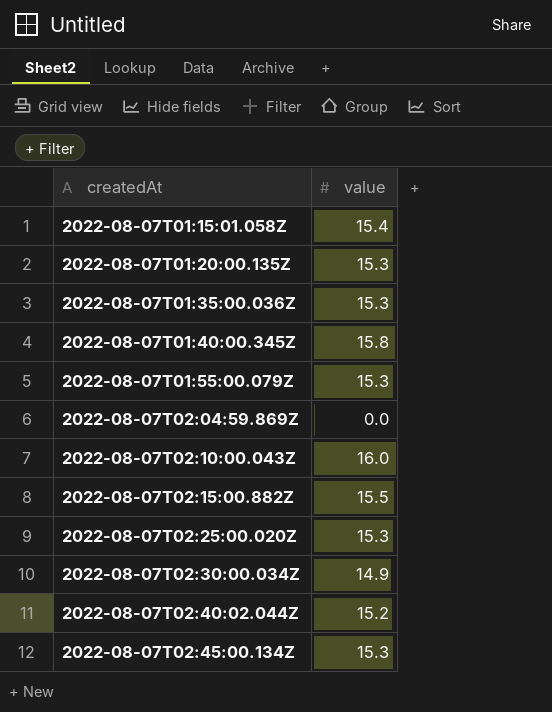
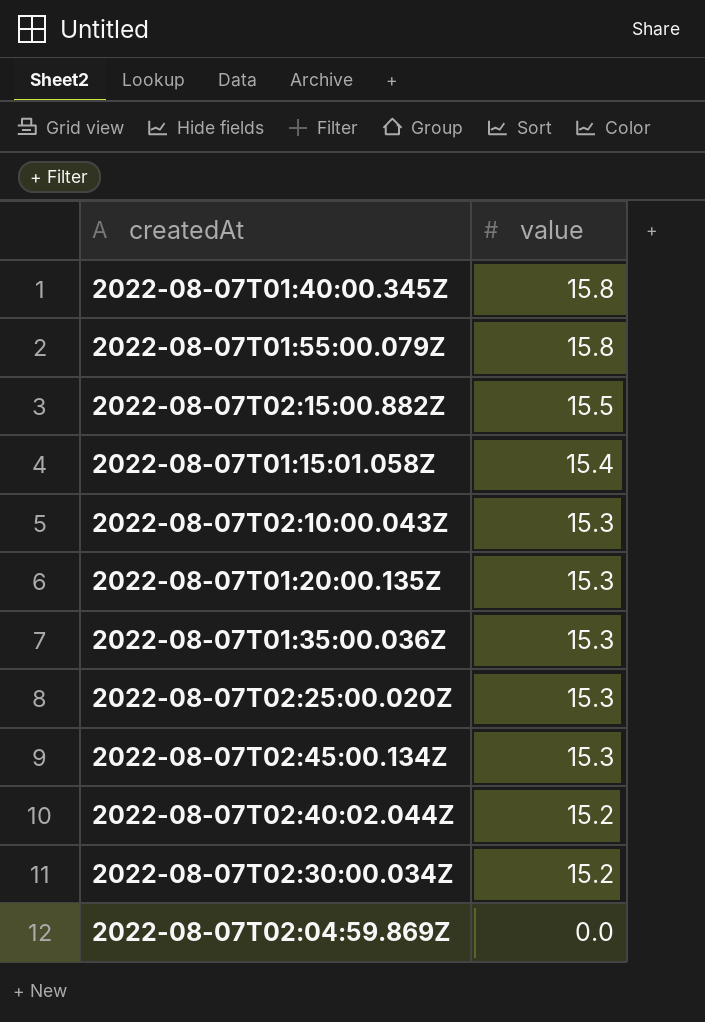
row order: createdAt ascending -> value descending
2022-08-07T01:55:00.079Z | value: 15.3 -> 15.8
2022-08-07T02:10:00.043Z | value: 16.0 -> 15.3
2022-08-07T02:30:00.034Z | value: 14.9 -> 15.2

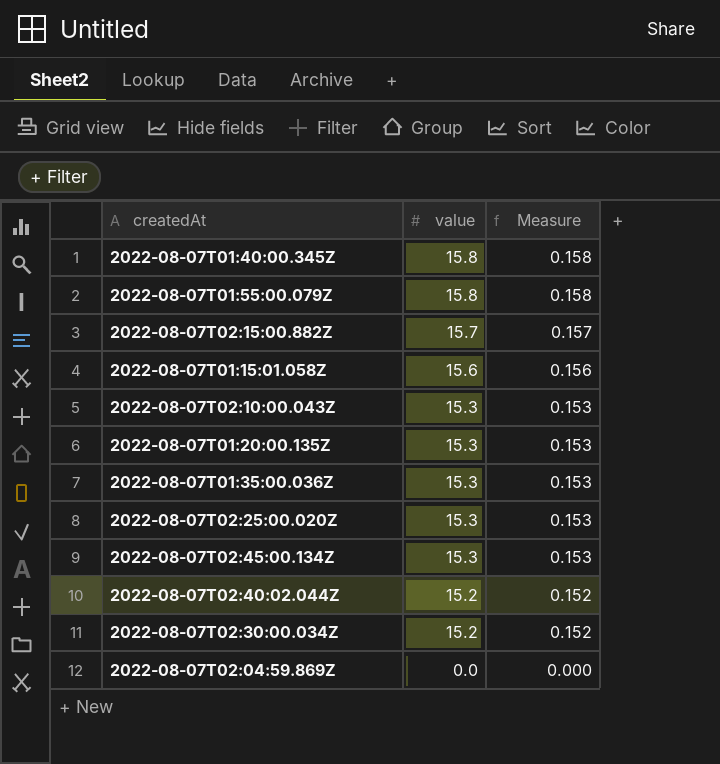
column Measure | formula: none -> [value] * 0.01
2022-08-07T02:15:00.882Z | value: 15.5 -> 15.7
2022-08-07T01:15:01.058Z | value: 15.4 -> 15.6

